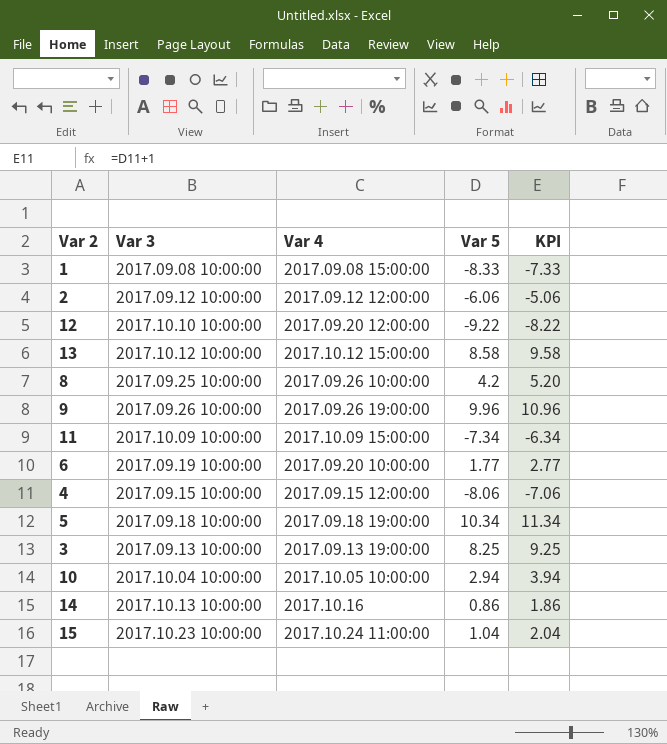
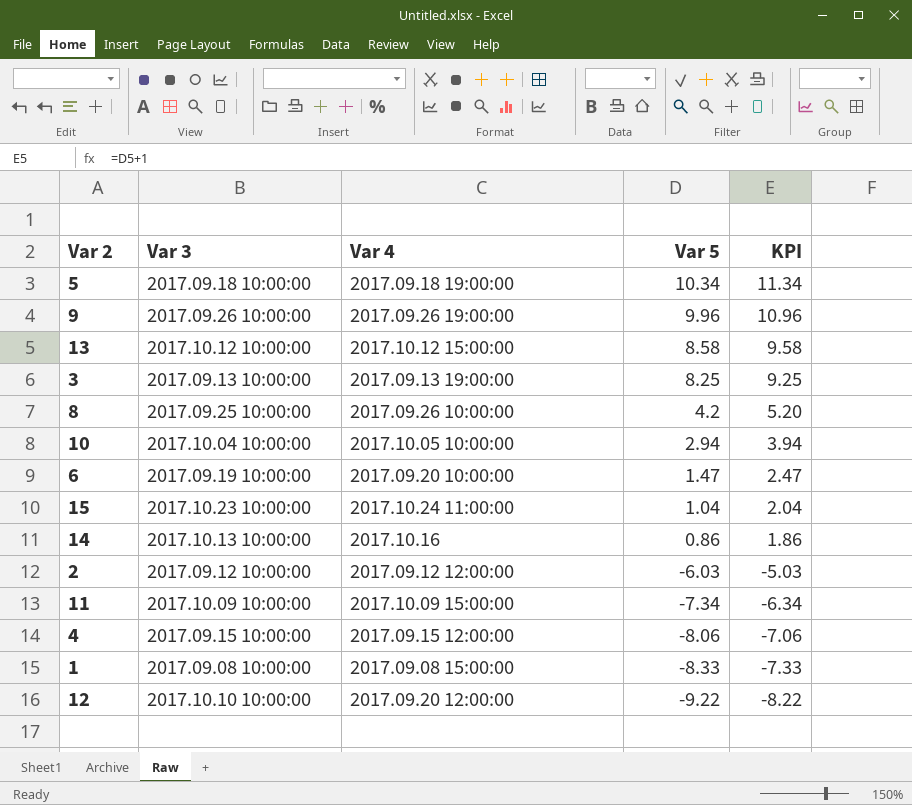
row order: none -> Var 5 descending
6 | Var 5: 1.77 -> 1.47
6 | KPI: 2.77 -> 2.47
2 | Var 5: -6.06 -> -6.03
2 | KPI: -5.06 -> -5.03

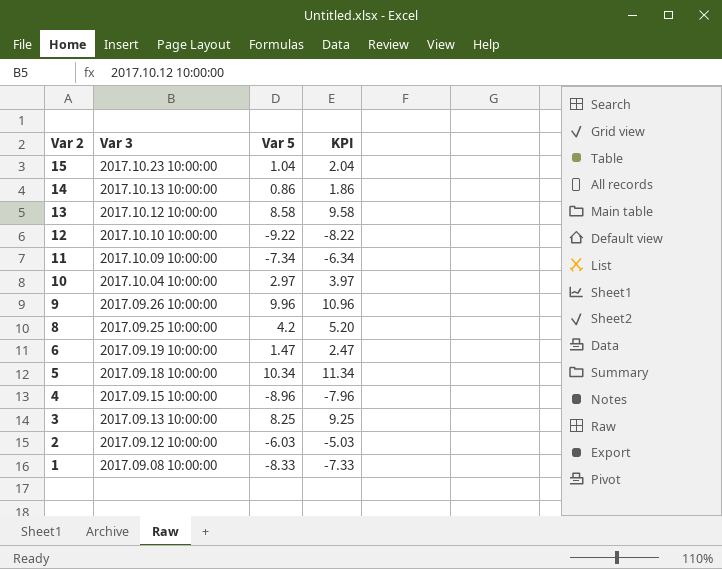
row order: Var 5 descending -> Var 2 descending
column Var 4 | position: 3 -> none
10 | Var 5: 2.94 -> 2.97
10 | KPI: 3.94 -> 3.97
4 | Var 5: -8.06 -> -8.96
4 | KPI: -7.06 -> -7.96

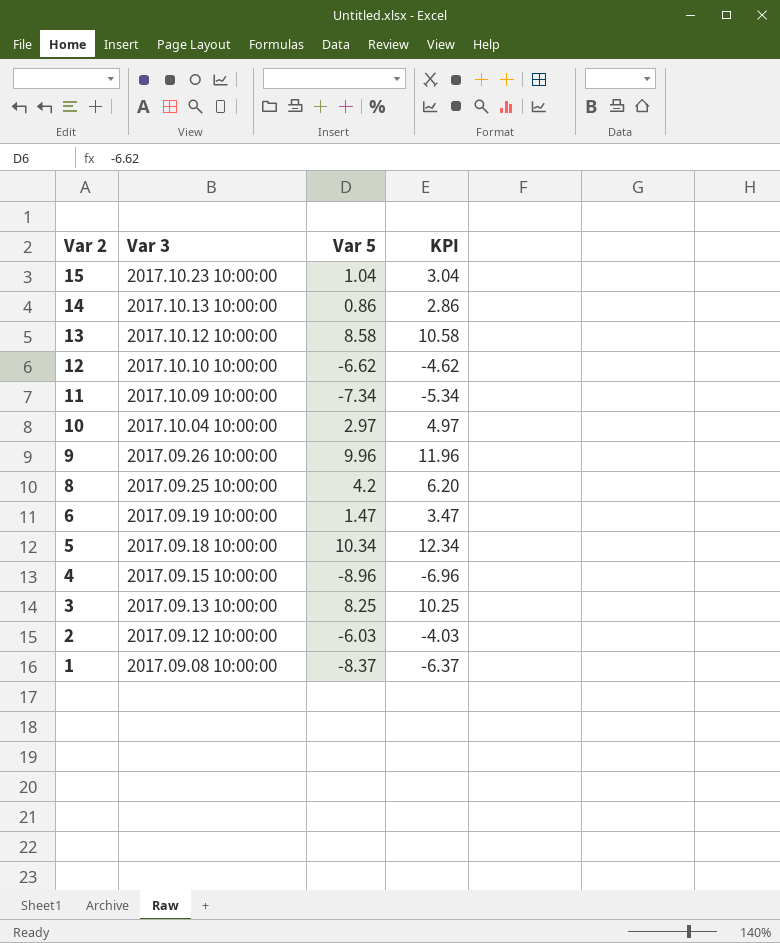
column KPI | formula: [Var 5] + 1 -> [Var 5] + 2
12 | Var 5: -9.22 -> -6.62
1 | Var 5: -8.33 -> -8.37

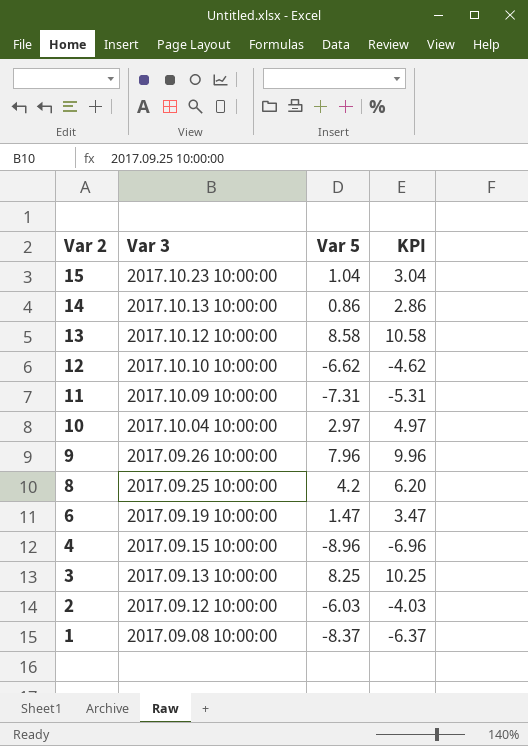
row 5: 2017.09.18 10:00:00 | 10.34 | 12.34 -> none
11 | Var 5: -7.34 -> -7.31
11 | KPI: -5.34 -> -5.31
9 | Var 5: 9.96 -> 7.96
9 | KPI: 11.96 -> 9.96

